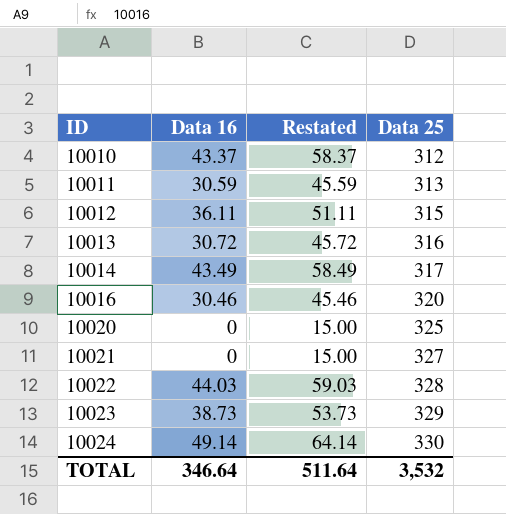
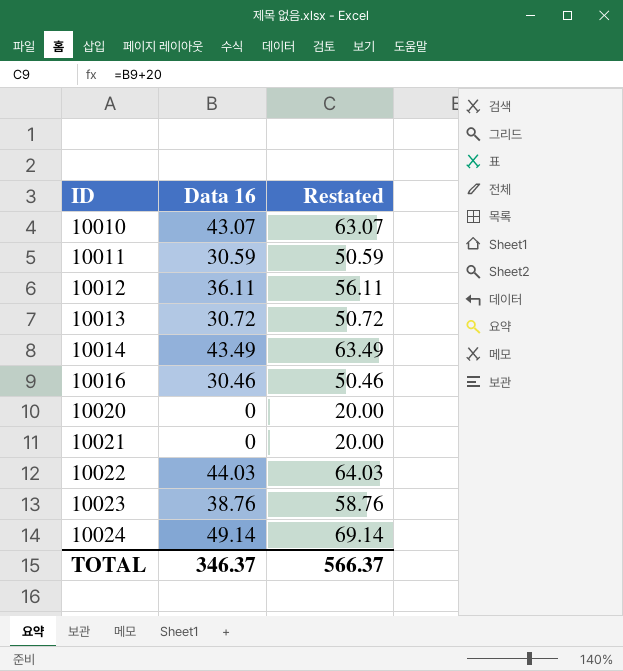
column Data 25 | position: 4 -> none
column Restated | formula: [Data 16] + 15 -> [Data 16] + 20
10010 | Data 16: 43.37 -> 43.07
10023 | Data 16: 38.73 -> 38.76
TOTAL | Data 16: 346.64 -> 346.37
TOTAL | Restated: 511.64 -> 566.37

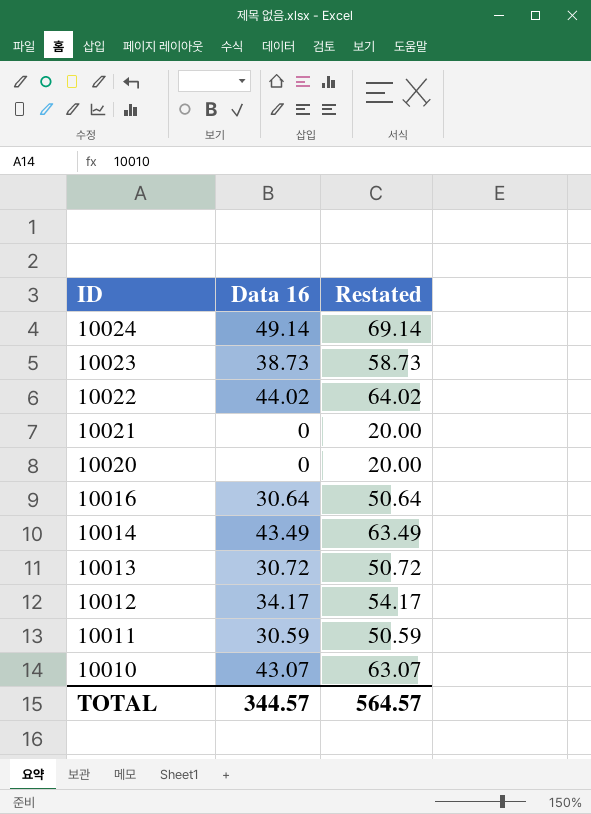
row order: ID ascending -> ID descending
10023 | Data 16: 38.76 -> 38.73
10023 | Restated: 58.76 -> 58.73
10022 | Data 16: 44.03 -> 44.02
10022 | Restated: 64.03 -> 64.02
10016 | Data 16: 30.46 -> 30.64
10016 | Restated: 50.46 -> 50.64
10012 | Data 16: 36.11 -> 34.17
10012 | Restated: 56.11 -> 54.17
TOTAL | Data 16: 346.37 -> 344.57
TOTAL | Restated: 566.37 -> 564.57

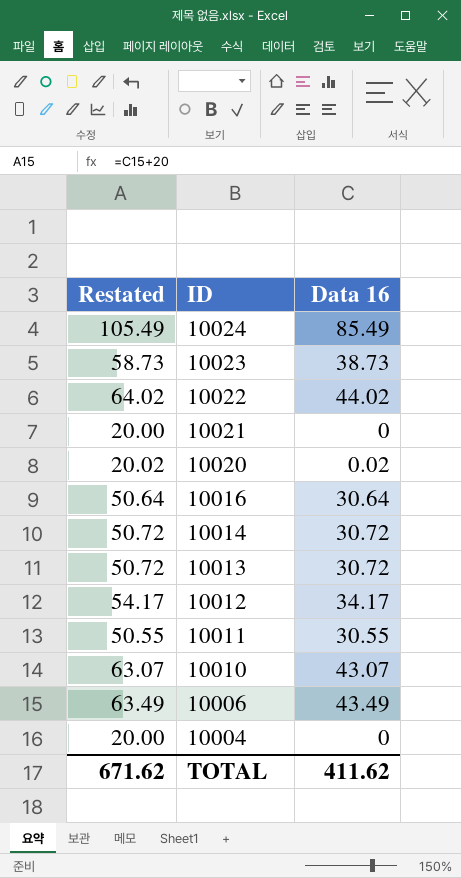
column Restated | position: 3 -> 1
10024 | Restated: 69.14 -> 105.49
10024 | Data 16: 49.14 -> 85.49
10020 | Restated: 20.00 -> 20.02
10020 | Data 16: 0 -> 0.02
10014 | Restated: 63.49 -> 50.72
10014 | Data 16: 43.49 -> 30.72
10011 | Restated: 50.59 -> 50.55
10011 | Data 16: 30.59 -> 30.55
row 10006: none -> 63.49 | 43.49
row 10004: none -> 20.00 | 0
TOTAL | Restated: 564.57 -> 671.62
TOTAL | Data 16: 344.57 -> 411.62

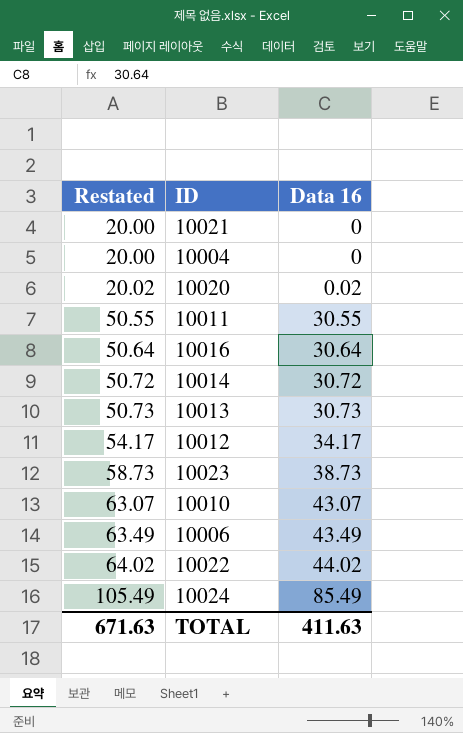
row order: ID descending -> Restated ascending
10013 | Restated: 50.72 -> 50.73
10013 | Data 16: 30.72 -> 30.73
TOTAL | Restated: 671.62 -> 671.63
TOTAL | Data 16: 411.62 -> 411.63

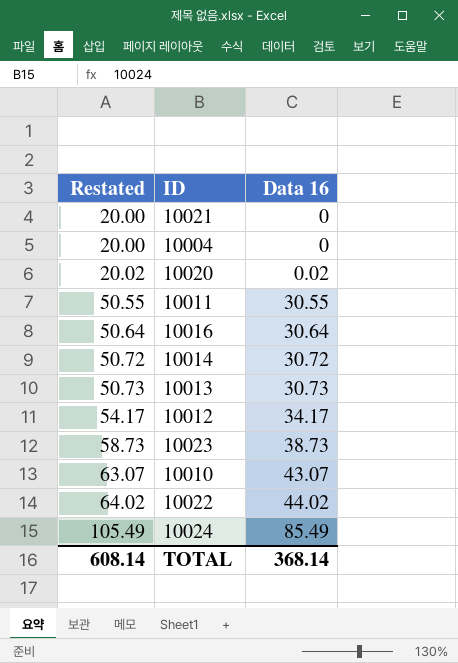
row 10006: 63.49 | 43.49 -> none
TOTAL | Restated: 671.63 -> 608.14
TOTAL | Data 16: 411.63 -> 368.14

